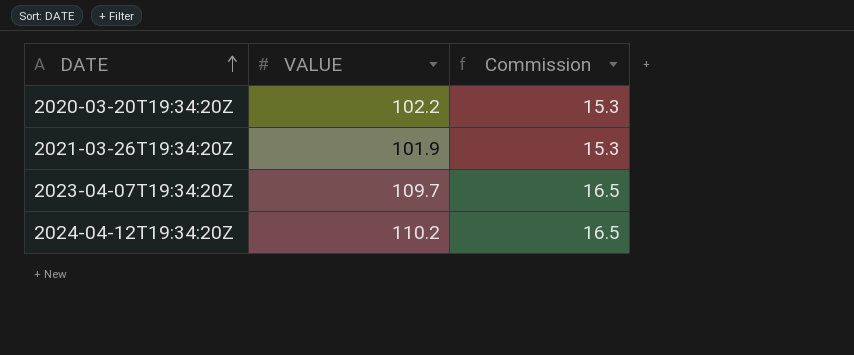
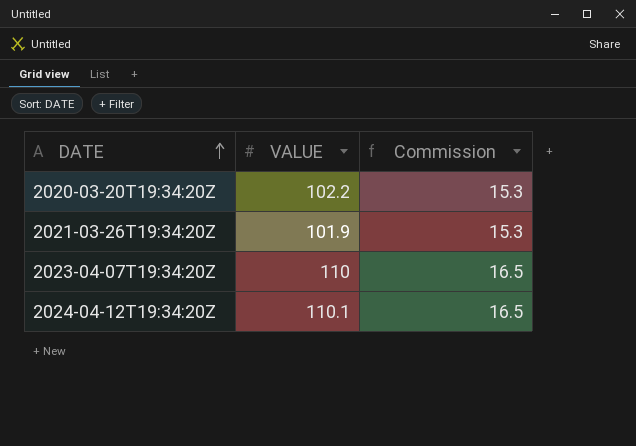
2023-04-07T19:34:20Z | VALUE: 109.7 -> 110
2024-04-12T19:34:20Z | VALUE: 110.2 -> 110.1

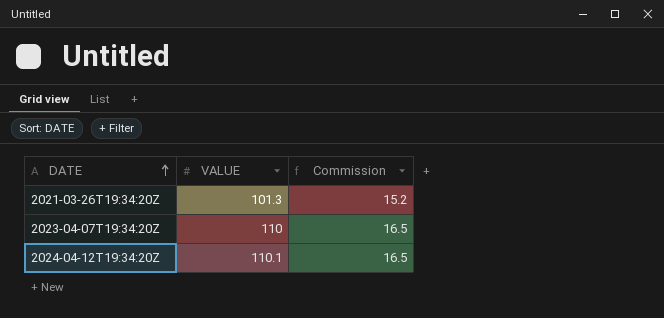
row 2020-03-20T19:34:20Z: 102.2 | 15.3 -> none
2021-03-26T19:34:20Z | VALUE: 101.9 -> 101.3
2021-03-26T19:34:20Z | Commission: 15.3 -> 15.2

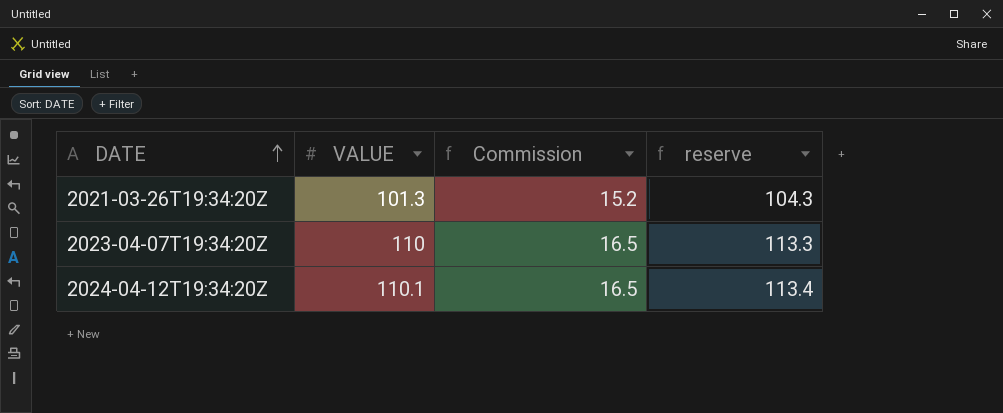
column reserve | formula: none -> [VALUE] * 1.03

